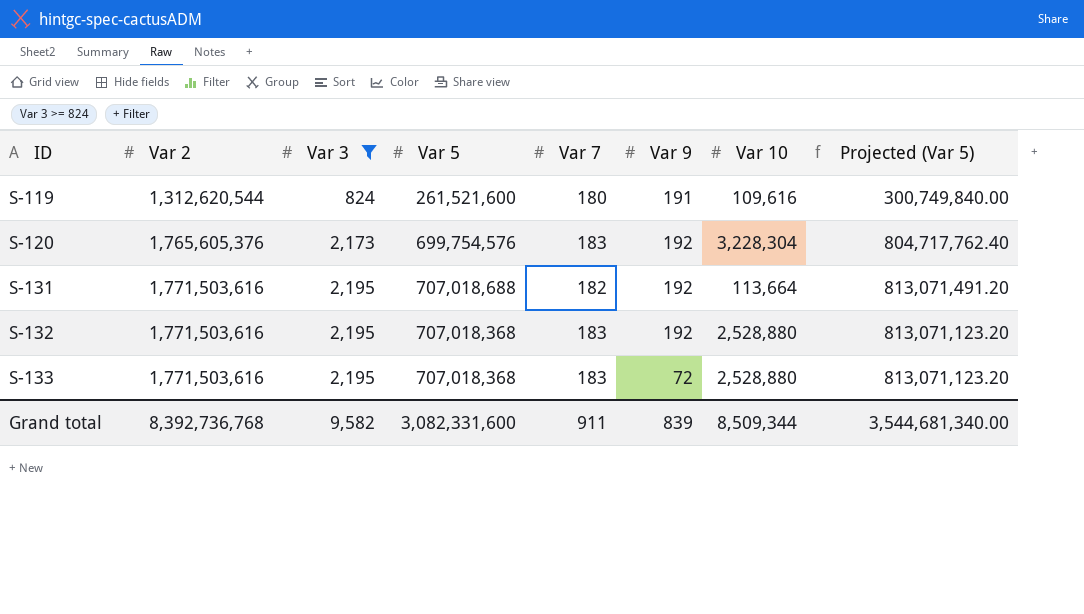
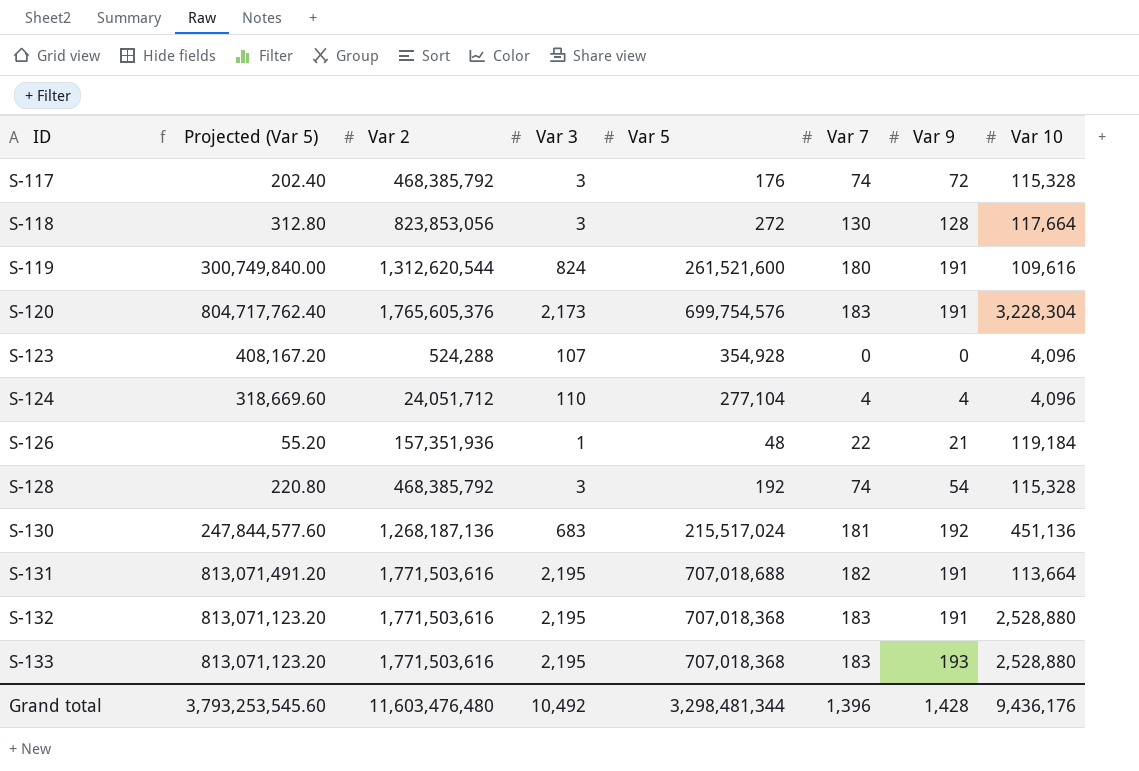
filter: Var 3 >= 824 -> none
column Projected (Var 5) | position: 8 -> 2
S-120 | Var 9: 192 -> 191
S-131 | Var 9: 192 -> 191
S-132 | Var 9: 192 -> 191
S-133 | Var 9: 72 -> 193
Grand total | Projected (Var 5): 3,544,681,340.00 -> 3,793,253,545.60
Grand total | Var 2: 8,392,736,768 -> 11,603,476,480
Grand total | Var 3: 9,582 -> 10,492
Grand total | Var 5: 3,082,331,600 -> 3,298,481,344
Grand total | Var 7: 911 -> 1,396
Grand total | Var 9: 839 -> 1,428
Grand total | Var 10: 8,509,344 -> 9,436,176

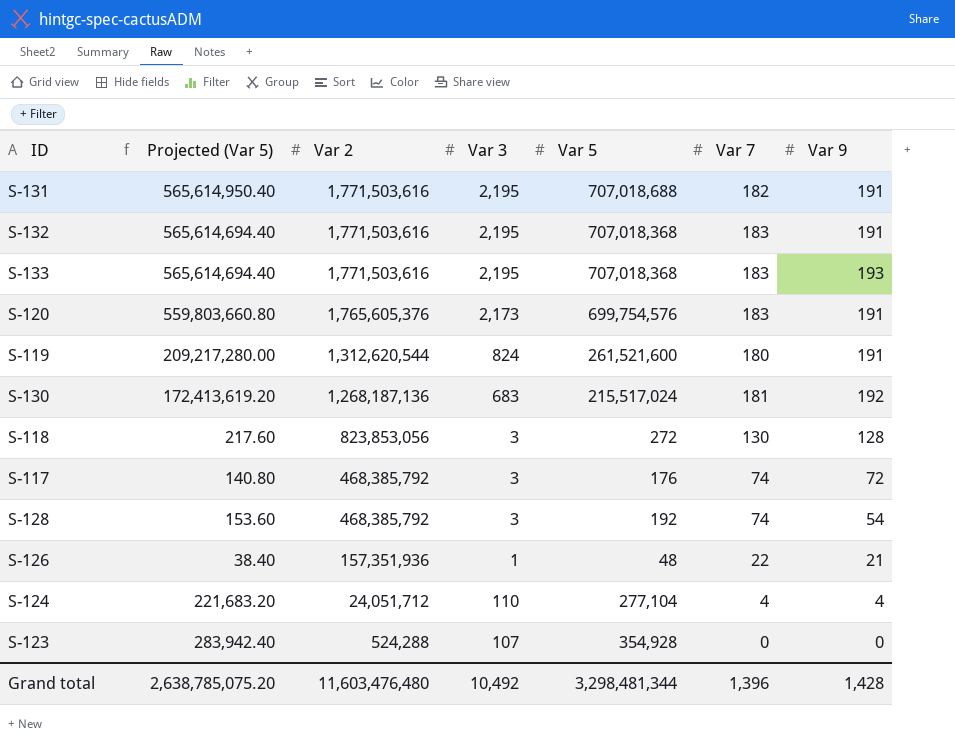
row order: ID ascending -> Var 2 descending
column Var 10 | position: 8 -> none
column Projected (Var 5) | formula: [Var 5] * 1.15 -> [Var 5] * 0.8
Grand total | Projected (Var 5): 3,793,253,545.60 -> 2,638,785,075.20

